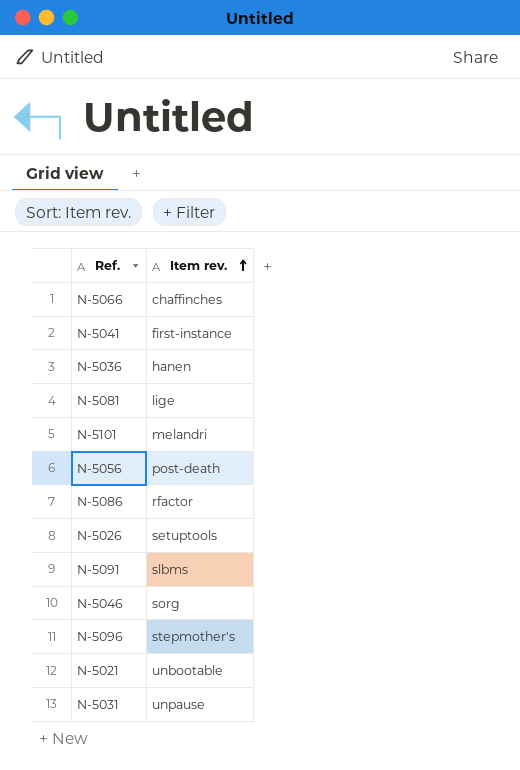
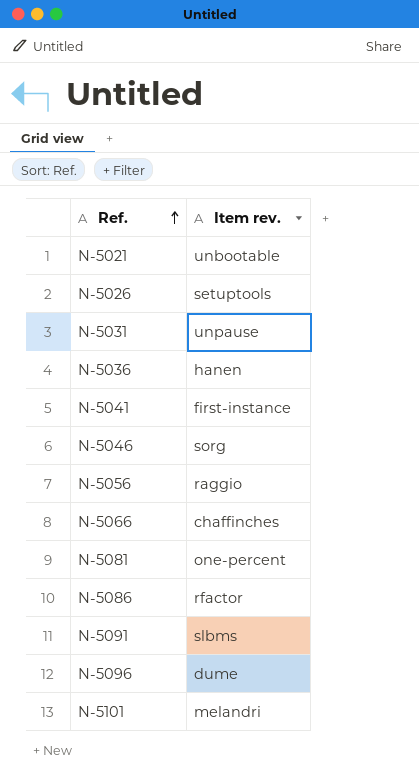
row order: Item rev. ascending -> Ref. ascending
N-5056 | Item rev.: post-death -> raggio
N-5081 | Item rev.: lige -> one-percent
N-5096 | Item rev.: stepmother's -> dume

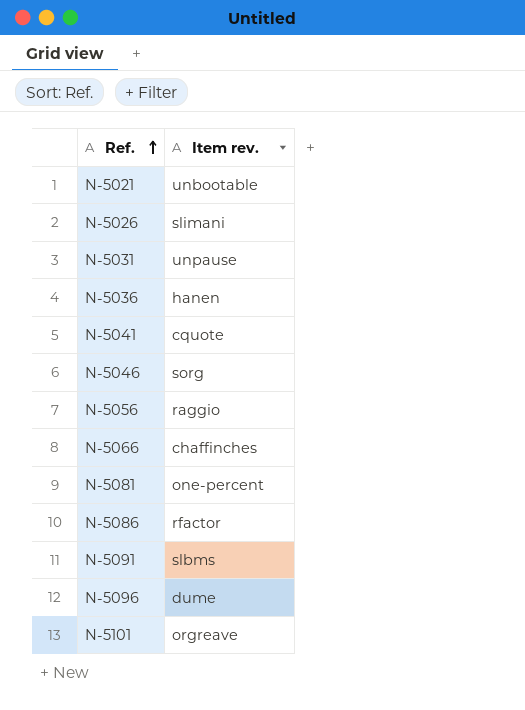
N-5026 | Item rev.: setuptools -> slimani
N-5041 | Item rev.: first-instance -> cquote
N-5101 | Item rev.: melandri -> orgreave

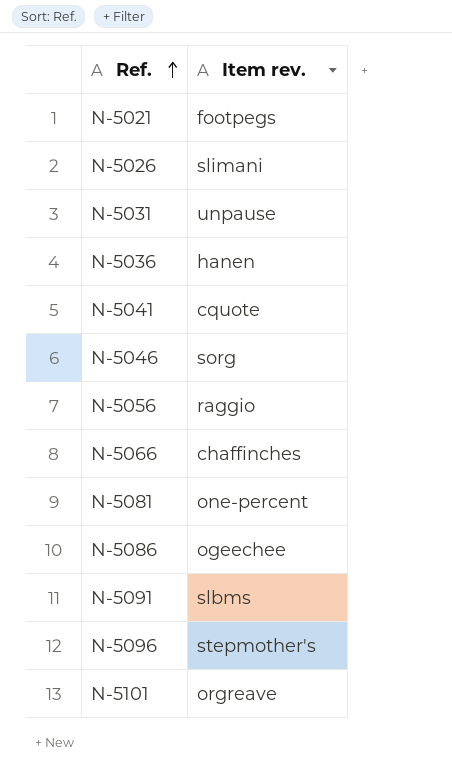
N-5021 | Item rev.: unbootable -> footpegs
N-5086 | Item rev.: rfactor -> ogeechee
N-5096 | Item rev.: dume -> stepmother's

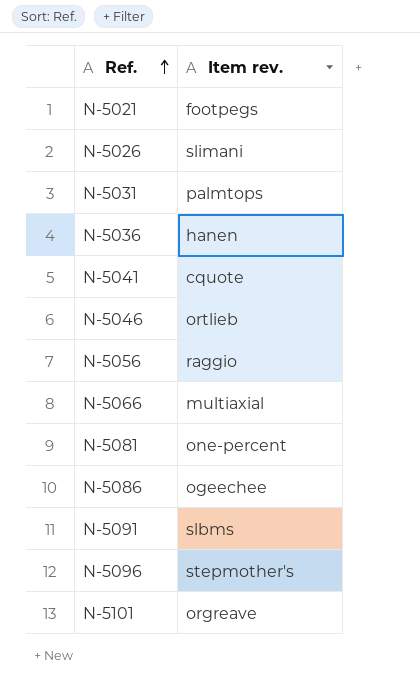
N-5031 | Item rev.: unpause -> palmtops
N-5046 | Item rev.: sorg -> ortlieb
N-5066 | Item rev.: chaffinches -> multiaxial

